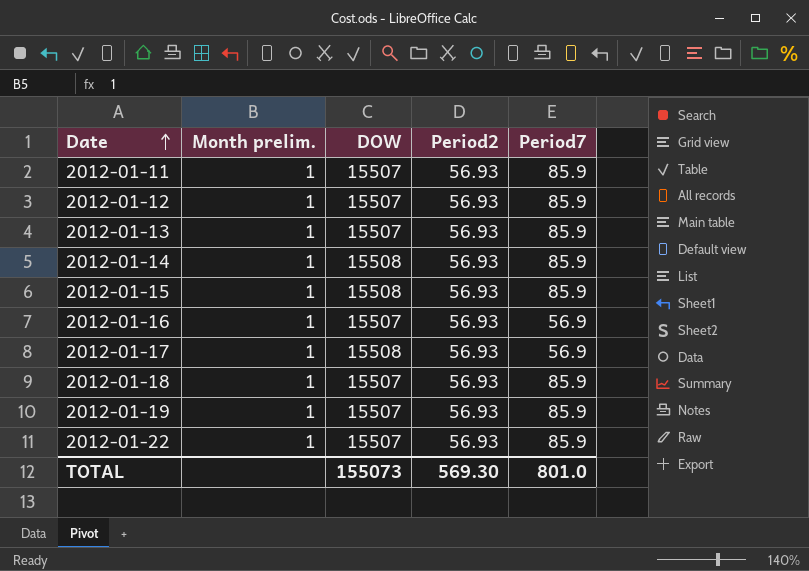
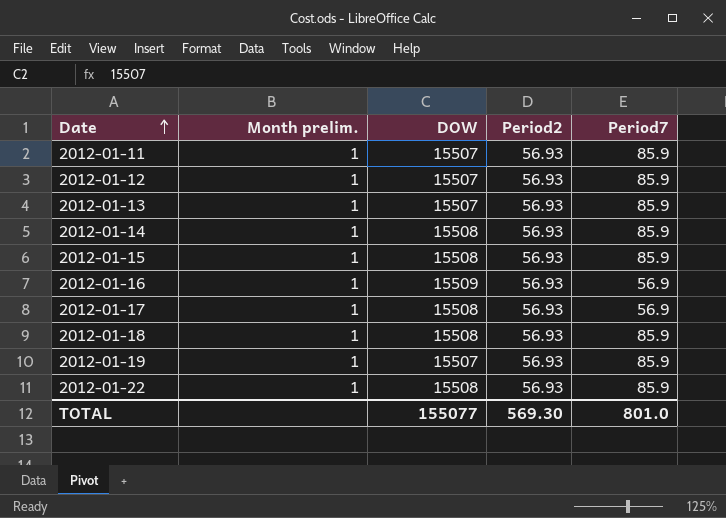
2012-01-16 | DOW: 15507 -> 15509
2012-01-18 | DOW: 15507 -> 15508
2012-01-22 | DOW: 15507 -> 15508
TOTAL | DOW: 155073 -> 155077

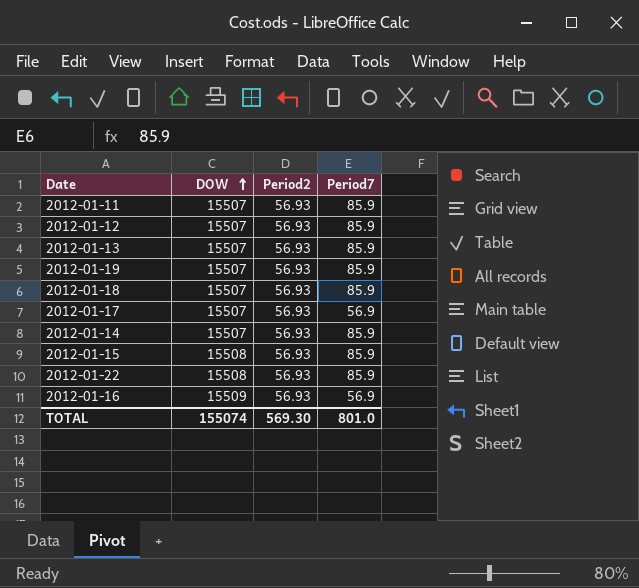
row order: Date ascending -> DOW ascending
column Month prelim. | position: 2 -> none
2012-01-18 | DOW: 15508 -> 15507
2012-01-17 | DOW: 15508 -> 15507
2012-01-14 | DOW: 15508 -> 15507
TOTAL | DOW: 155077 -> 155074

